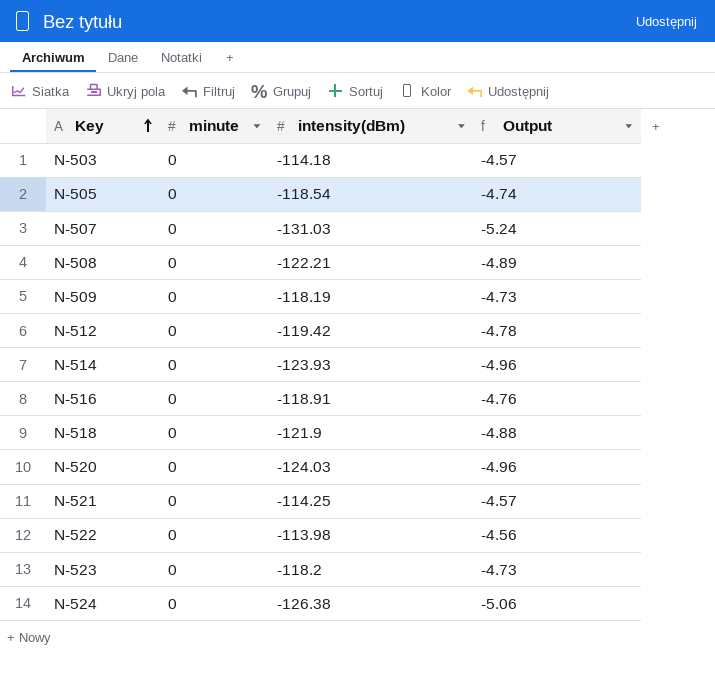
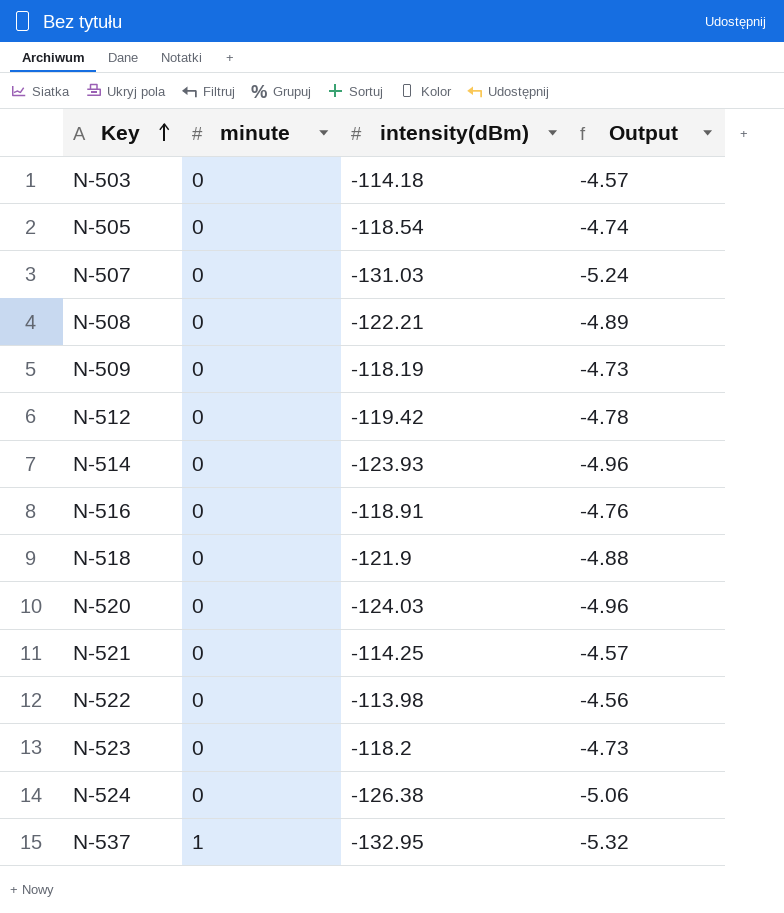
row N-537: none -> 1 | -132.95 | -5.32

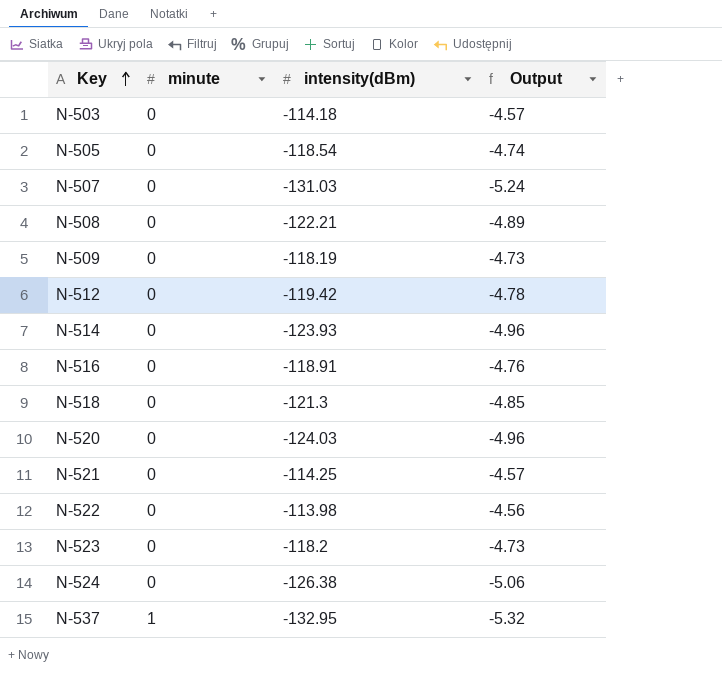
N-518 | intensity(dBm): -121.9 -> -121.3
N-518 | Output: -4.88 -> -4.85

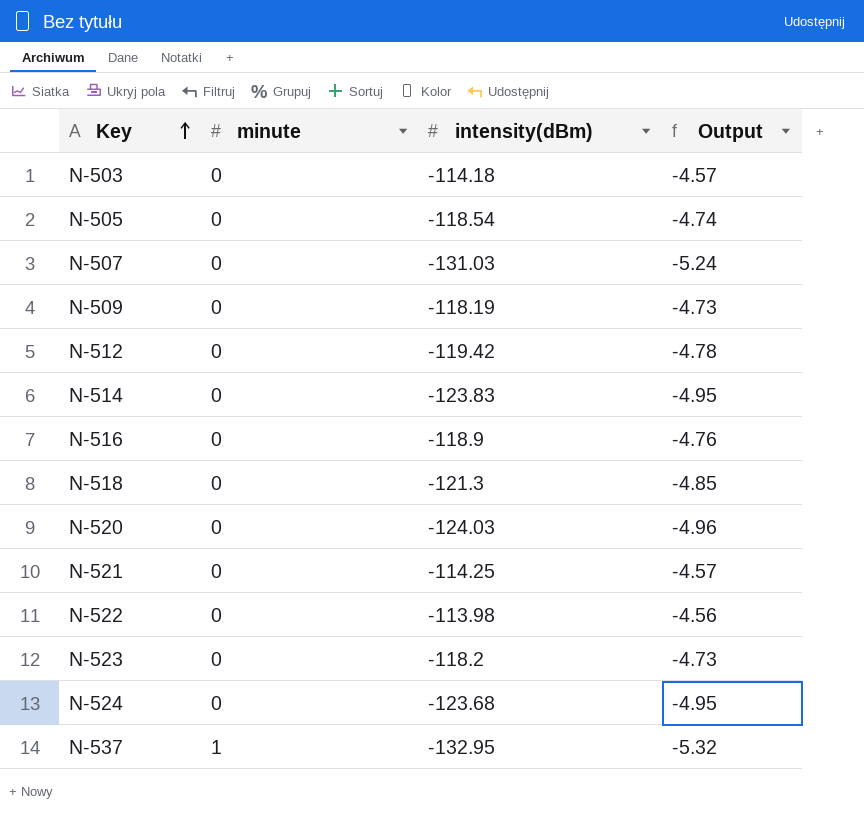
row N-508: 0 | -122.21 | -4.89 -> none
N-514 | intensity(dBm): -123.93 -> -123.83
N-514 | Output: -4.96 -> -4.95
N-516 | intensity(dBm): -118.91 -> -118.9
N-524 | intensity(dBm): -126.38 -> -123.68
N-524 | Output: -5.06 -> -4.95

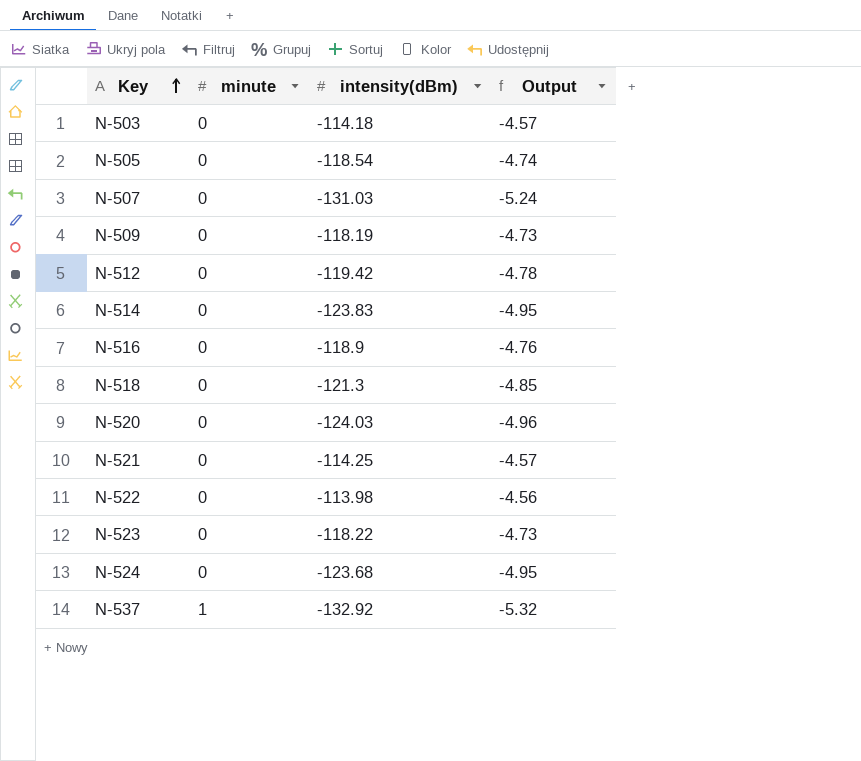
N-523 | intensity(dBm): -118.2 -> -118.22
N-537 | intensity(dBm): -132.95 -> -132.92

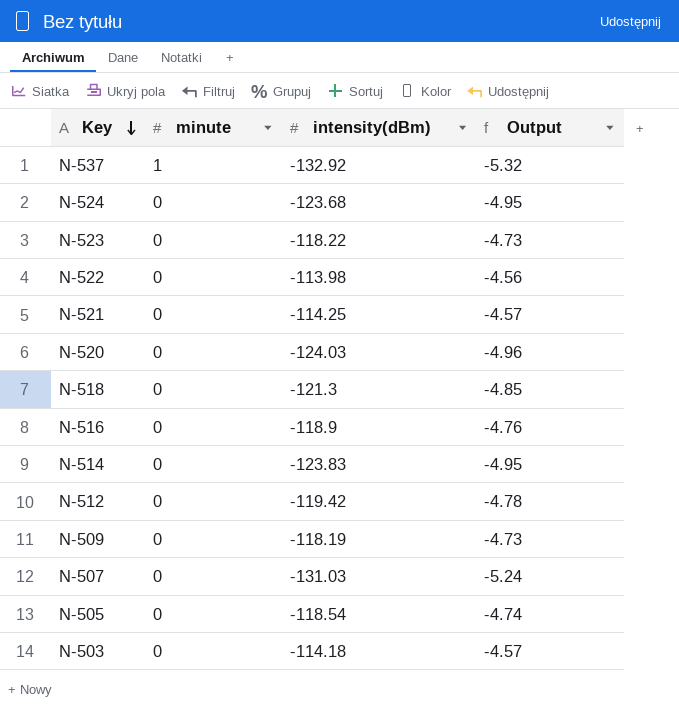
row order: Key ascending -> Key descending

